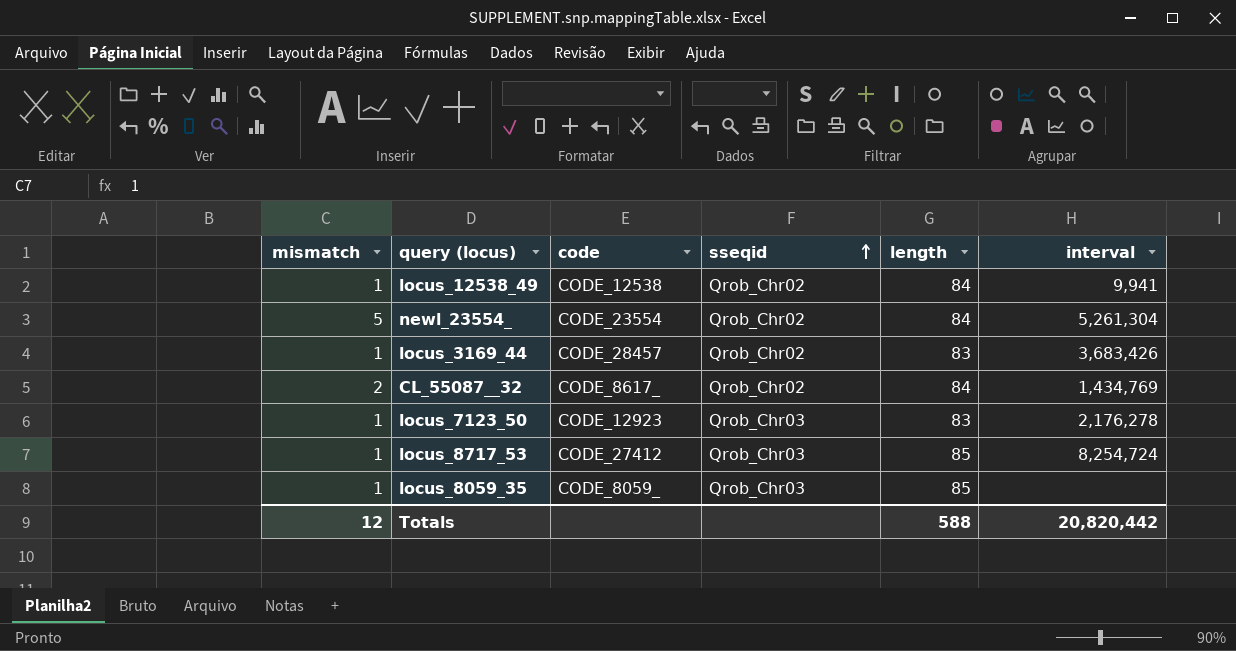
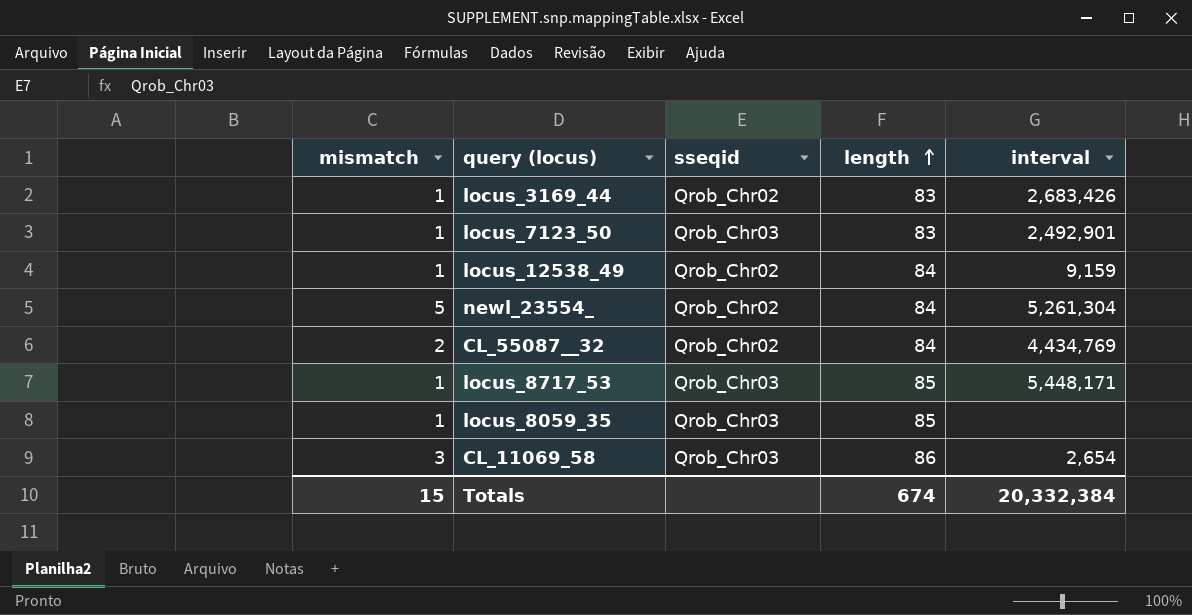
row order: sseqid ascending -> length ascending
column code | position: 3 -> none
locus_3169_44 | interval: 3,683,426 -> 2,683,426
locus_7123_50 | interval: 2,176,278 -> 2,492,901
locus_12538_49 | interval: 9,941 -> 9,159
CL_55087__32 | interval: 1,434,769 -> 4,434,769
locus_8717_53 | interval: 8,254,724 -> 5,448,171
row CL_11069_58: none -> 3 | Qrob_Chr03 | 86 | 2,654
Totals | mismatch: 12 -> 15
Totals | length: 588 -> 674
Totals | interval: 20,820,442 -> 20,332,384

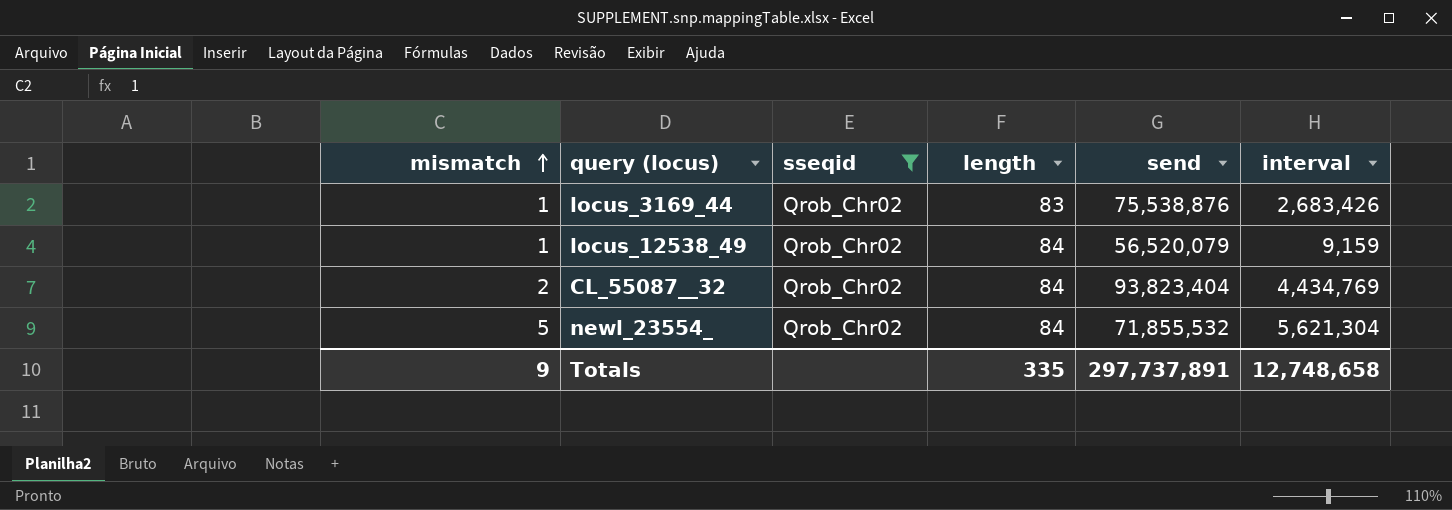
filter: none -> sseqid = Qrob_Chr02
row order: length ascending -> mismatch ascending
column send | position: none -> 5
newl_23554_ | interval: 5,261,304 -> 5,621,304
Totals | mismatch: 15 -> 9
Totals | length: 674 -> 335
Totals | interval: 20,332,384 -> 12,748,658

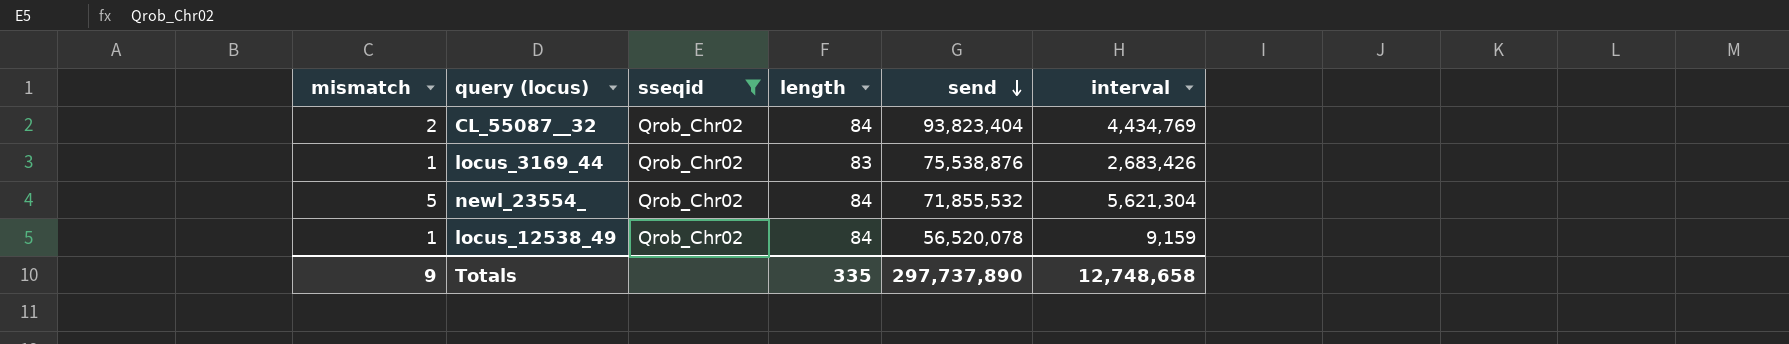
row order: mismatch ascending -> send descending
locus_12538_49 | send: 56,520,079 -> 56,520,078
Totals | send: 297,737,891 -> 297,737,890

